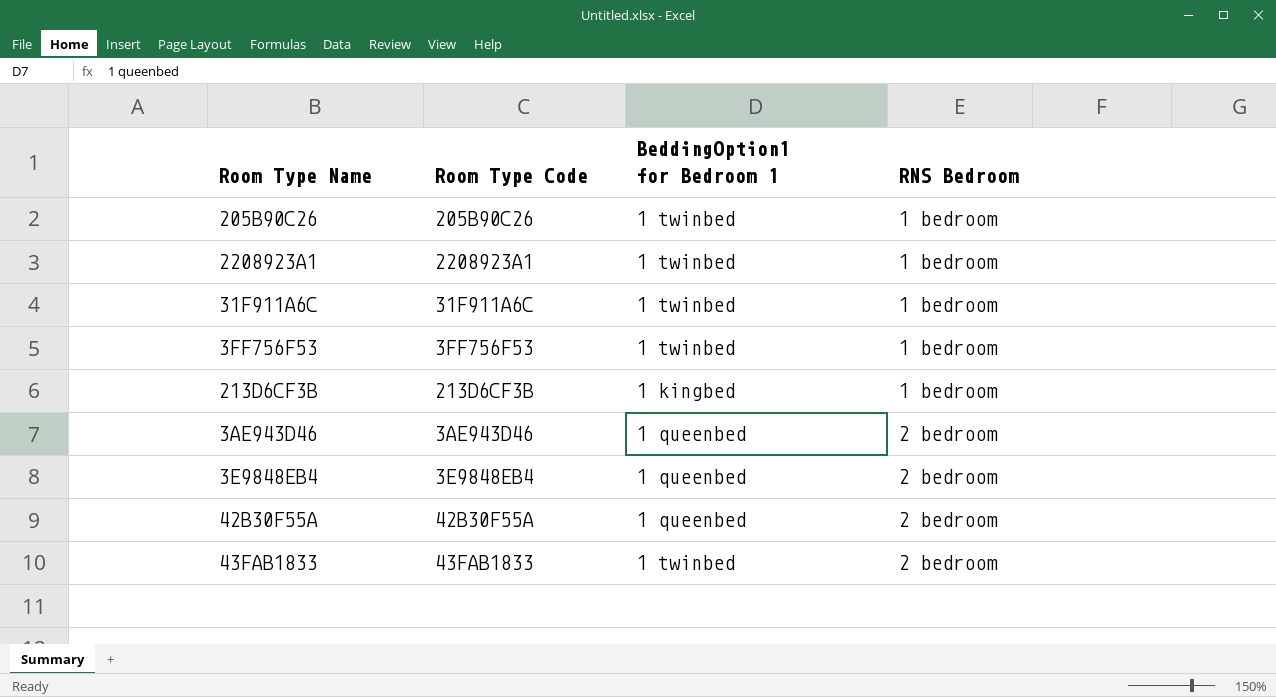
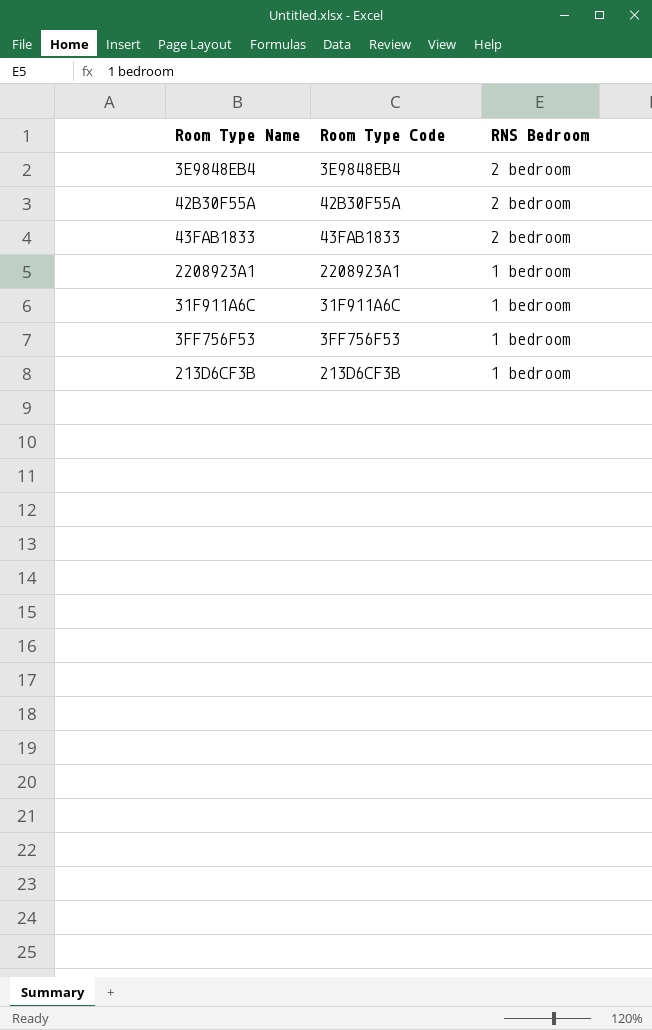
row order: RNS Bedroom ascending -> RNS Bedroom descending
column BeddingOption1 for Bedroom 1 | position: 3 -> none
row 205B90C26: 205B90C26 | 1 twinbed | 1 bedroom -> none
row 3AE943D46: 3AE943D46 | 1 queenbed | 2 bedroom -> none

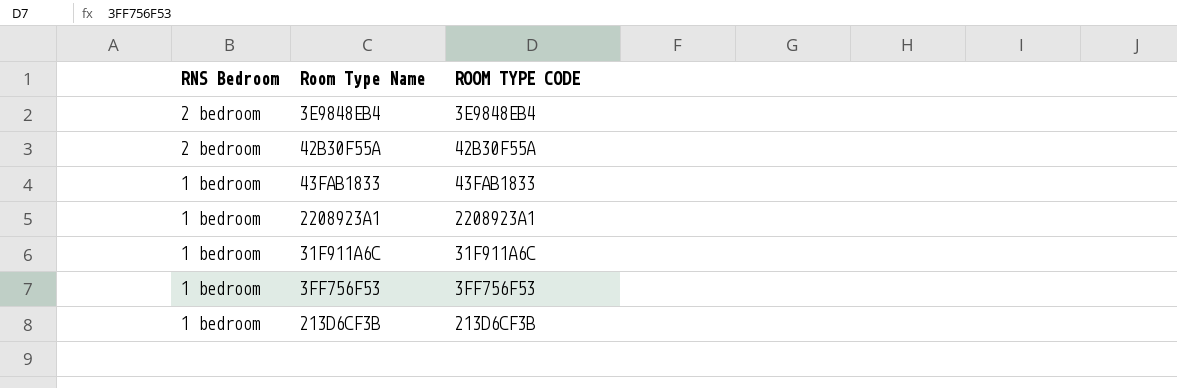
column RNS Bedroom | position: 3 -> 1
column name: Room Type Code -> ROOM TYPE CODE
43FAB1833 | RNS Bedroom: 2 bedroom -> 1 bedroom

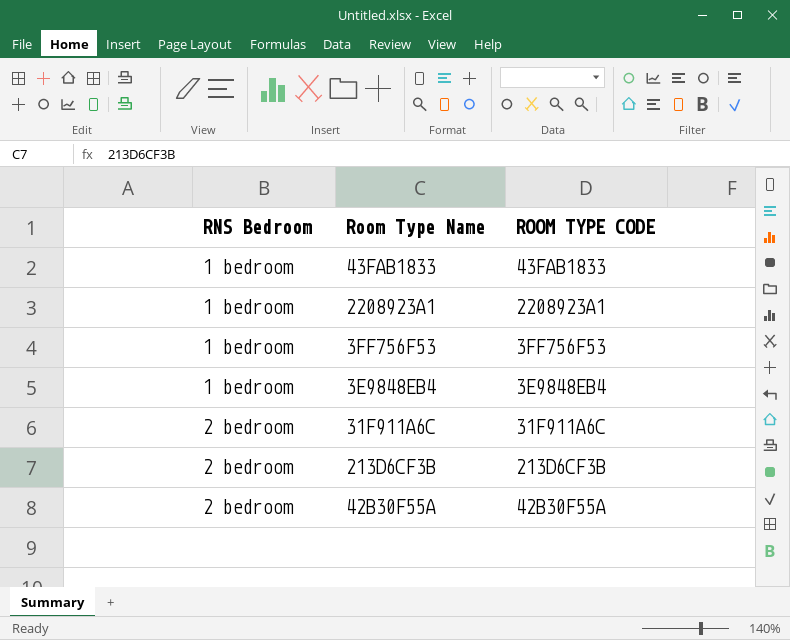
row order: RNS Bedroom descending -> RNS Bedroom ascending
3E9848EB4 | RNS Bedroom: 2 bedroom -> 1 bedroom
31F911A6C | RNS Bedroom: 1 bedroom -> 2 bedroom
213D6CF3B | RNS Bedroom: 1 bedroom -> 2 bedroom

